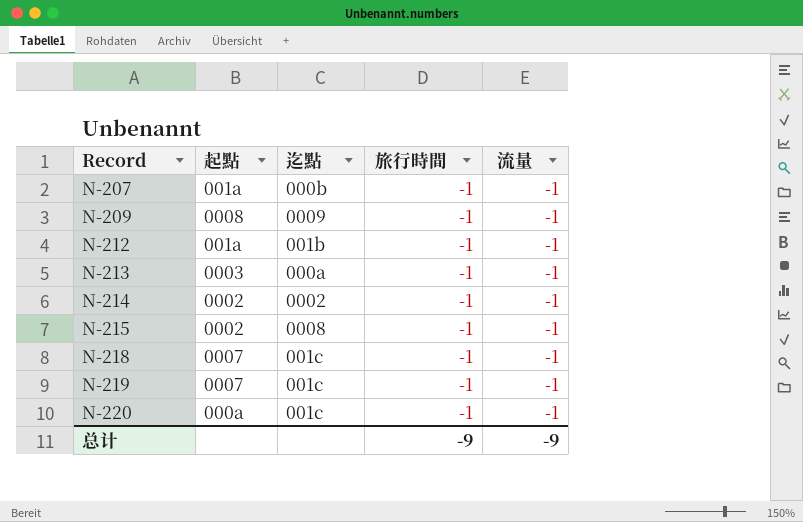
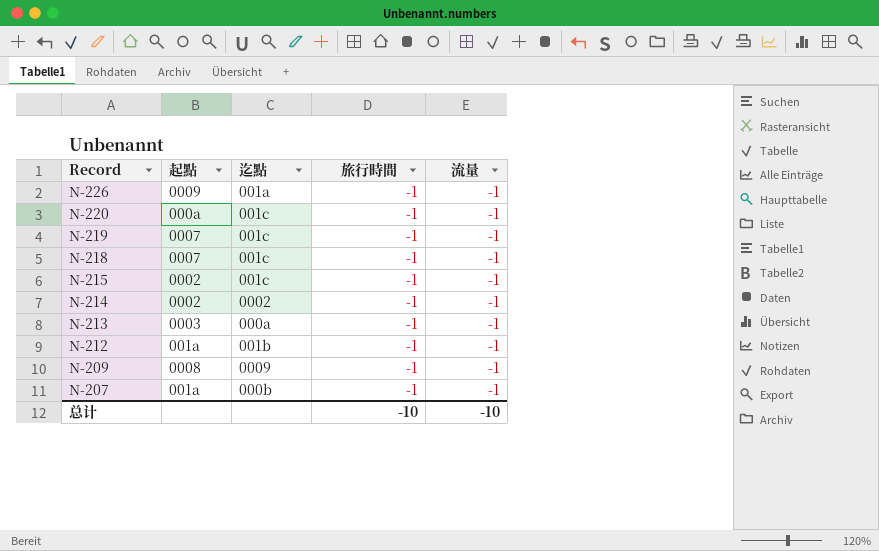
row order: Record ascending -> Record descending
row N-226: none -> 0009 | 001a | -1 | -1
N-215 | 迄點: 0008 -> 001c
总计 | 旅行時間: -9 -> -10
总计 | 流量: -9 -> -10

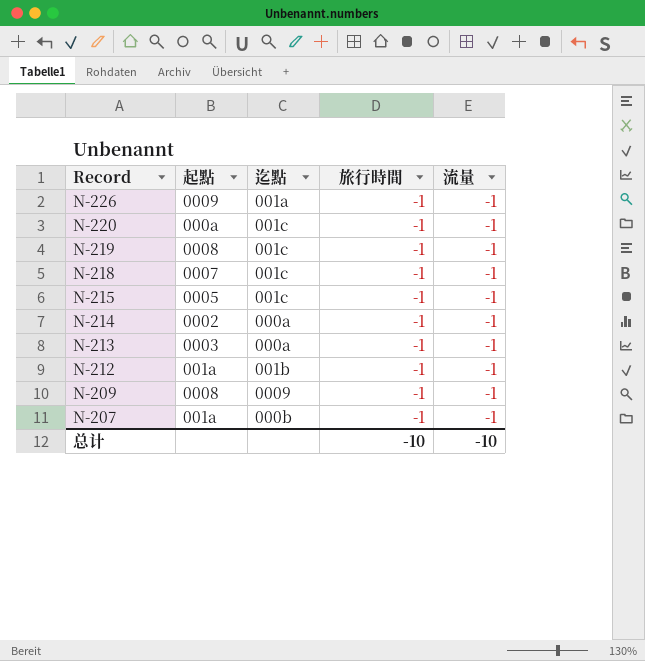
N-219 | 起點: 0007 -> 0008
N-215 | 起點: 0002 -> 0005
N-214 | 迄點: 0002 -> 000a

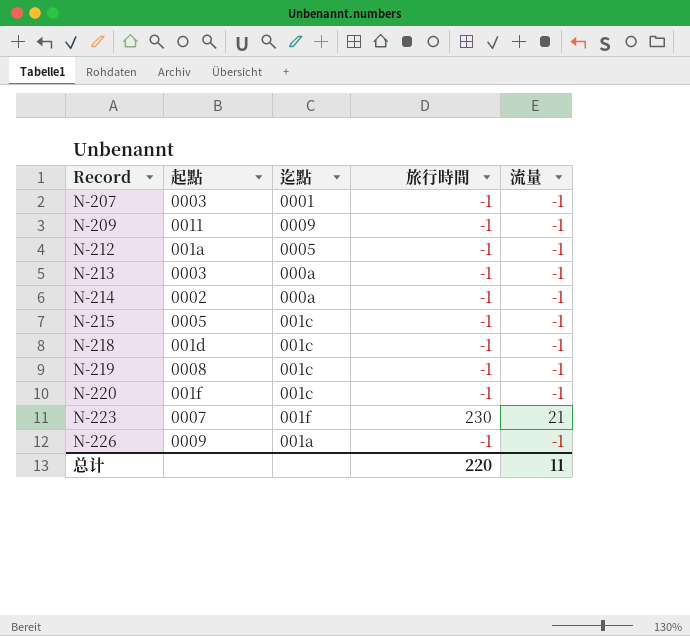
row order: Record descending -> Record ascending
N-207 | 起點: 001a -> 0003
N-207 | 迄點: 000b -> 0001
N-209 | 起點: 0008 -> 0011
N-212 | 迄點: 001b -> 0005
N-218 | 起點: 0007 -> 001d
N-220 | 起點: 000a -> 001f
row N-223: none -> 0007 | 001f | 230 | 21
总计 | 旅行時間: -10 -> 220
总计 | 流量: -10 -> 11

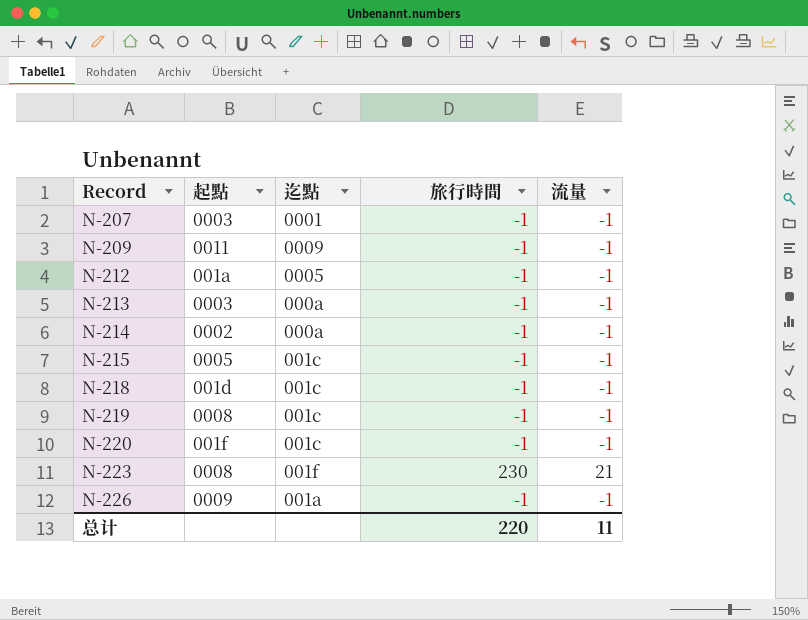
N-223 | 起點: 0007 -> 0008

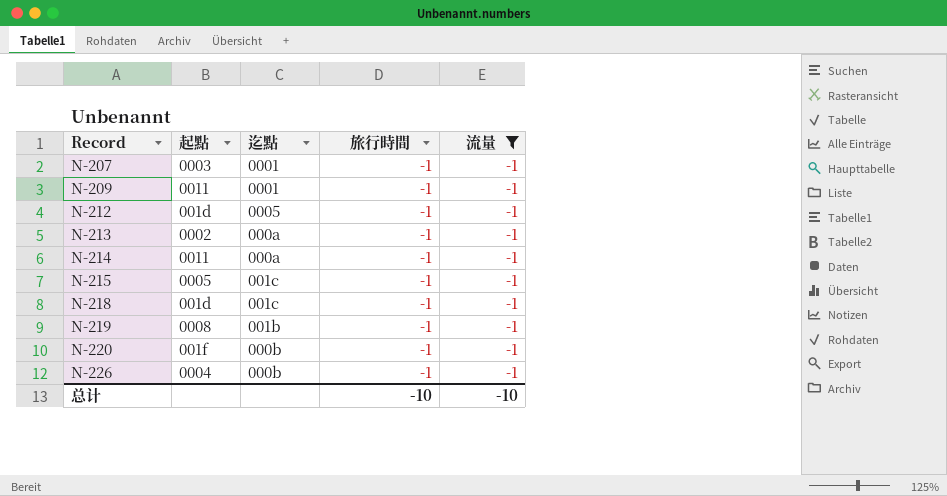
filter: none -> 流量 = -1
N-209 | 迄點: 0009 -> 0001
N-212 | 起點: 001a -> 001d
N-213 | 起點: 0003 -> 0002
N-214 | 起點: 0002 -> 0011
N-219 | 迄點: 001c -> 001b
N-220 | 迄點: 001c -> 000b
N-226 | 起點: 0009 -> 0004
N-226 | 迄點: 001a -> 000b
总计 | 旅行時間: 220 -> -10
总计 | 流量: 11 -> -10

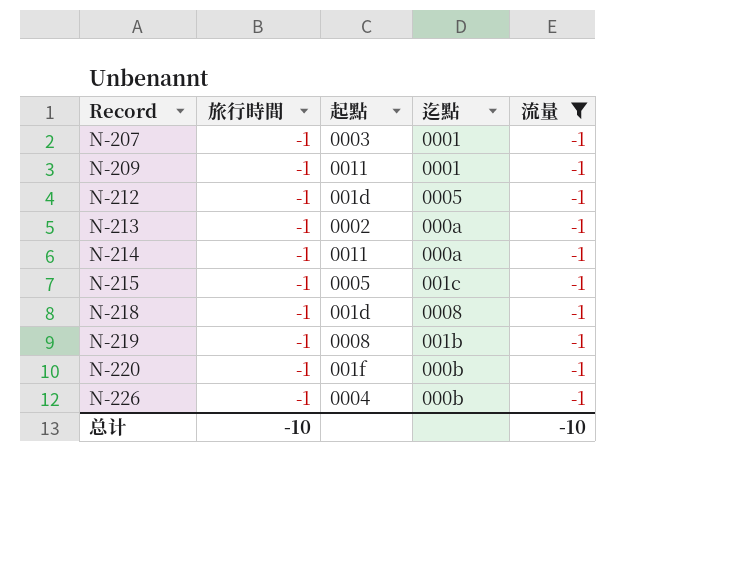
column 旅行時間 | position: 4 -> 2
N-218 | 迄點: 001c -> 0008

